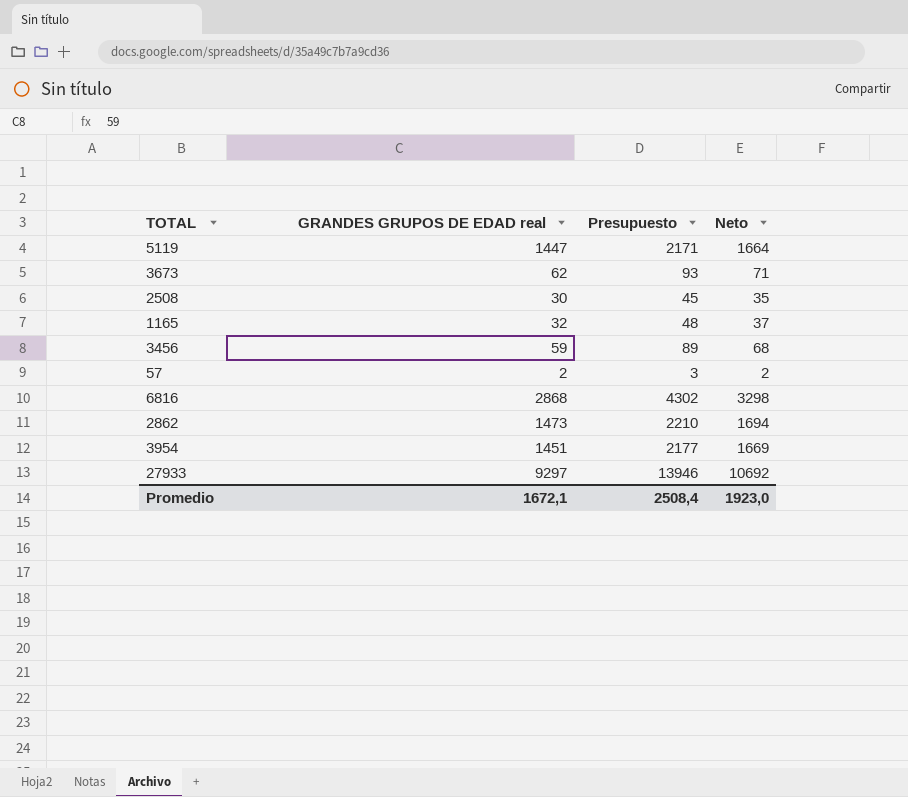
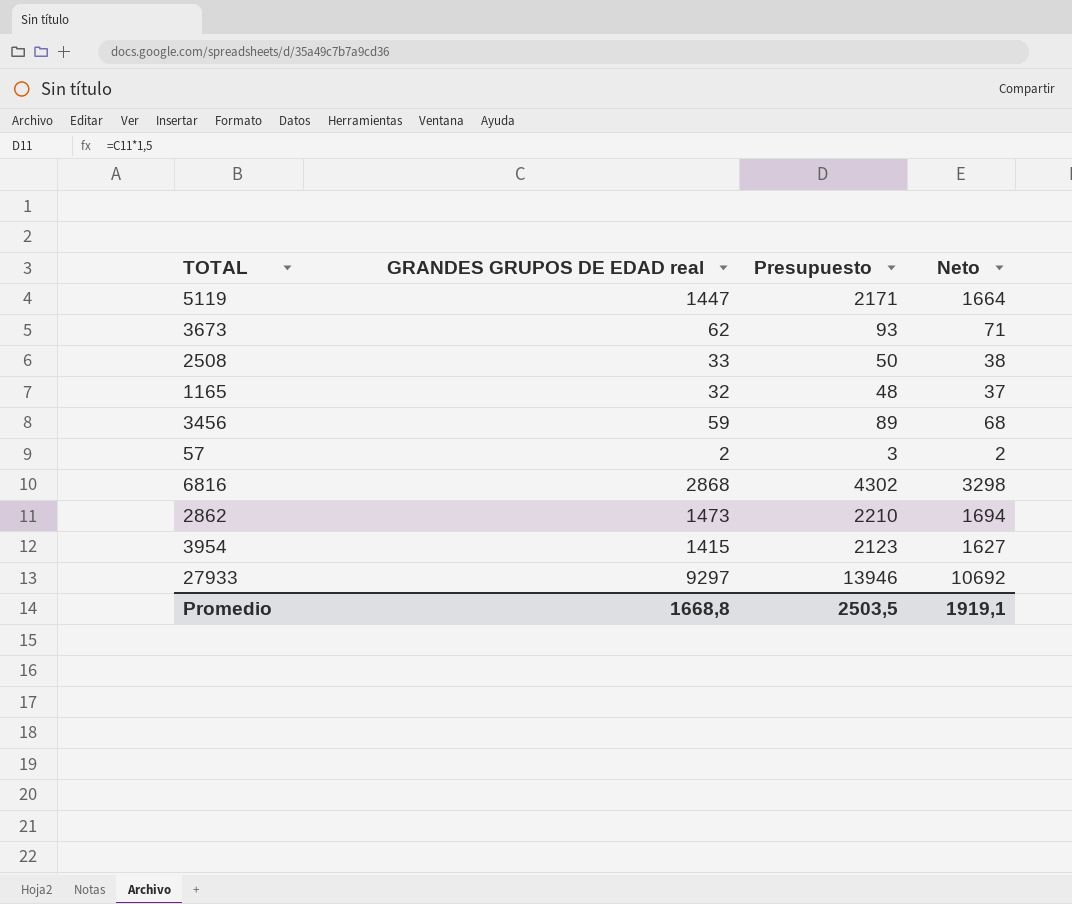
2508 | GRANDES GRUPOS DE EDAD real: 30 -> 33
2508 | Presupuesto: 45 -> 50
2508 | Neto: 35 -> 38
3954 | GRANDES GRUPOS DE EDAD real: 1451 -> 1415
3954 | Presupuesto: 2177 -> 2123
3954 | Neto: 1669 -> 1627
Promedio | GRANDES GRUPOS DE EDAD real: 1672,1 -> 1668,8
Promedio | Presupuesto: 2508,4 -> 2503,5
Promedio | Neto: 1923,0 -> 1919,1

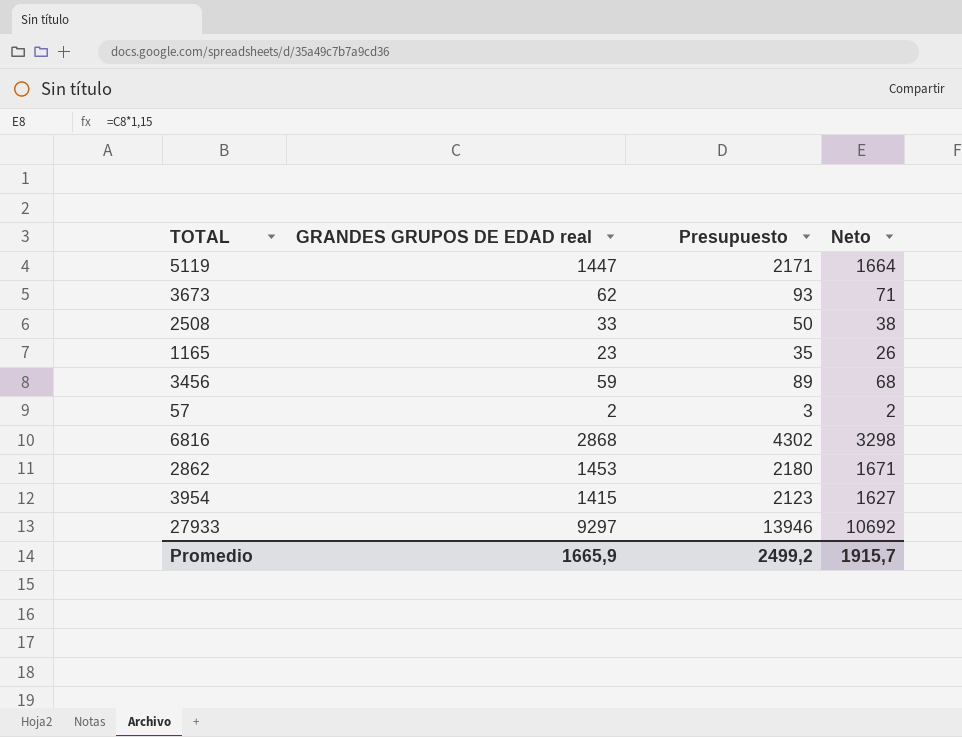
1165 | GRANDES GRUPOS DE EDAD real: 32 -> 23
1165 | Presupuesto: 48 -> 35
1165 | Neto: 37 -> 26
2862 | GRANDES GRUPOS DE EDAD real: 1473 -> 1453
2862 | Presupuesto: 2210 -> 2180
2862 | Neto: 1694 -> 1671
Promedio | GRANDES GRUPOS DE EDAD real: 1668,8 -> 1665,9
Promedio | Presupuesto: 2503,5 -> 2499,2
Promedio | Neto: 1919,1 -> 1915,7

